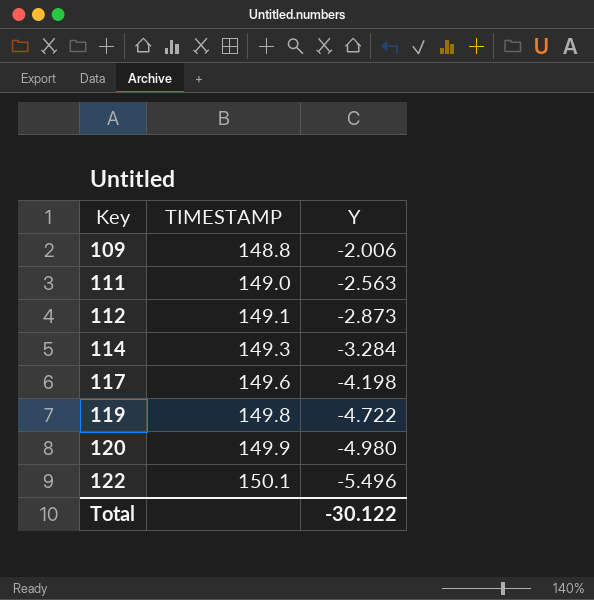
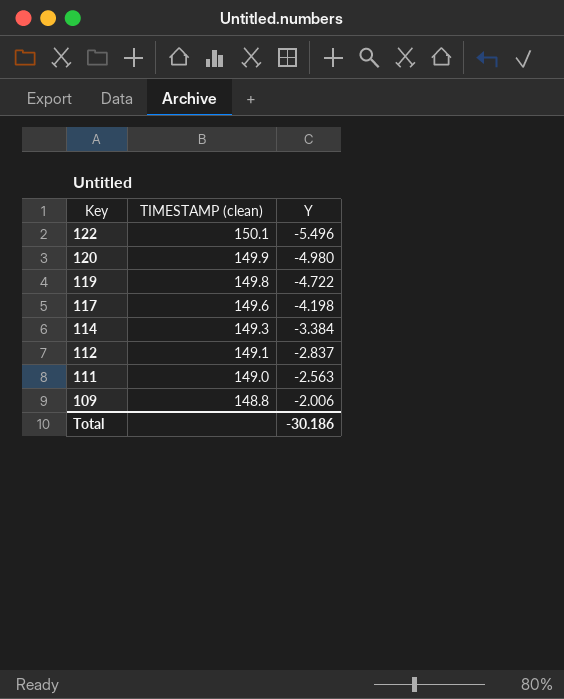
row order: Key ascending -> Key descending
column name: TIMESTAMP -> TIMESTAMP (clean)
114 | Y: -3.284 -> -3.384
112 | Y: -2.873 -> -2.837
Total | Y: -30.122 -> -30.186

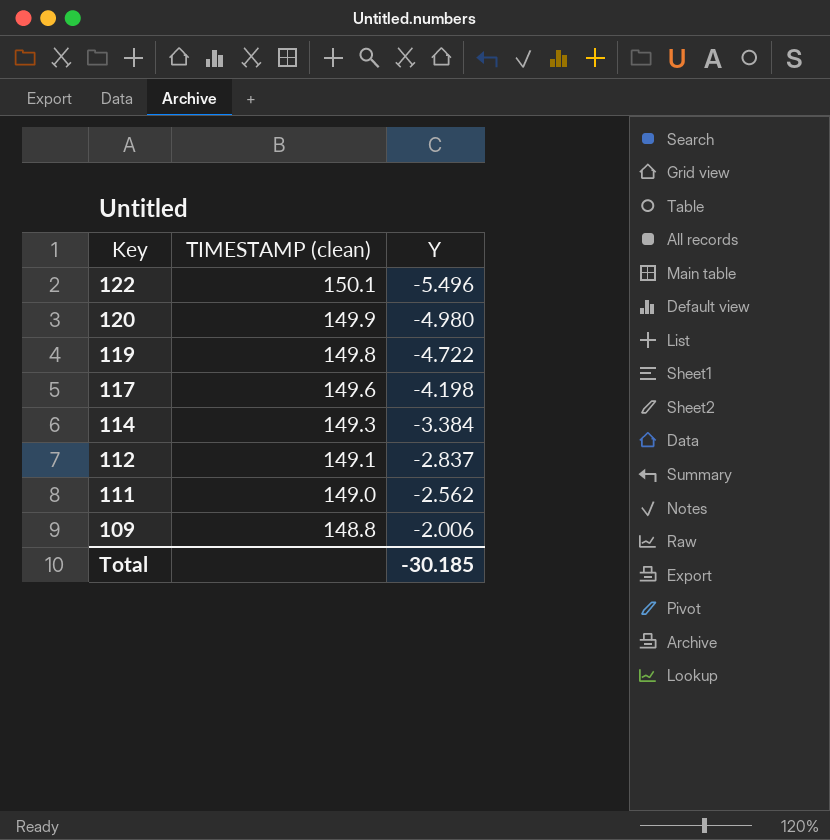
111 | Y: -2.563 -> -2.562
Total | Y: -30.186 -> -30.185

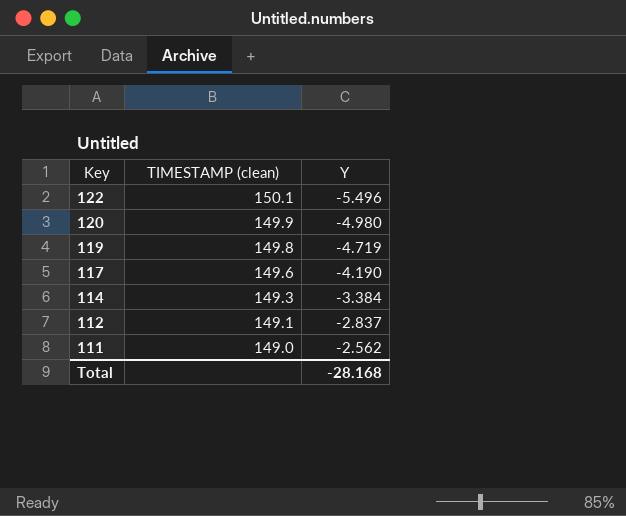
row 109: 148.8 | -2.006 -> none
119 | Y: -4.722 -> -4.719
117 | Y: -4.198 -> -4.190
Total | Y: -30.185 -> -28.168

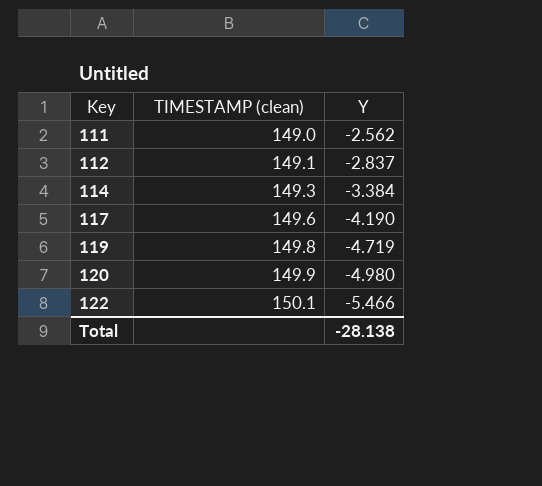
row order: Key descending -> Key ascending
122 | Y: -5.496 -> -5.466
Total | Y: -28.168 -> -28.138

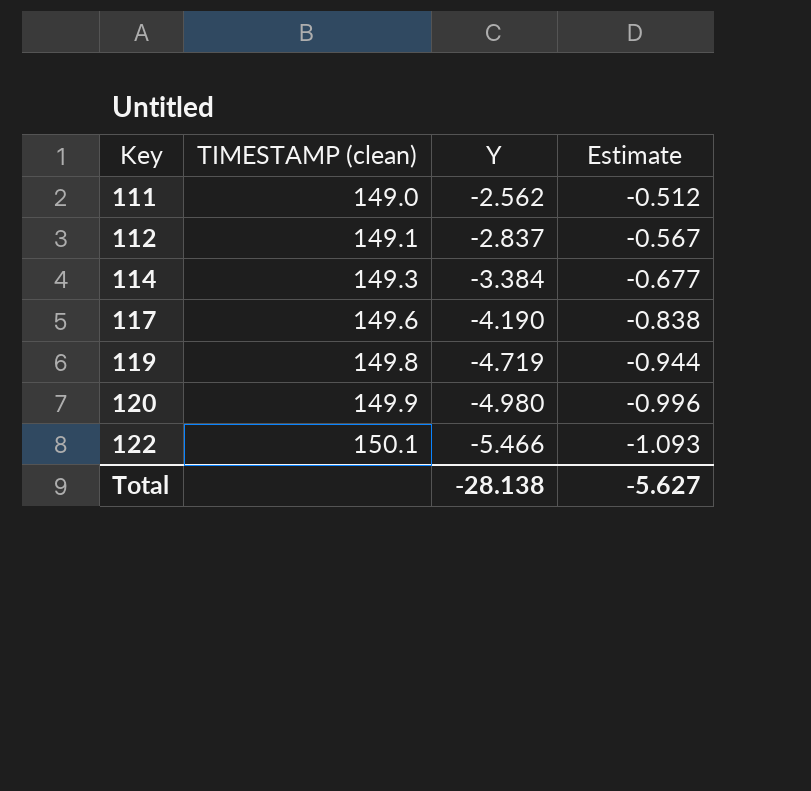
column Estimate | formula: none -> [Y] * 0.2

